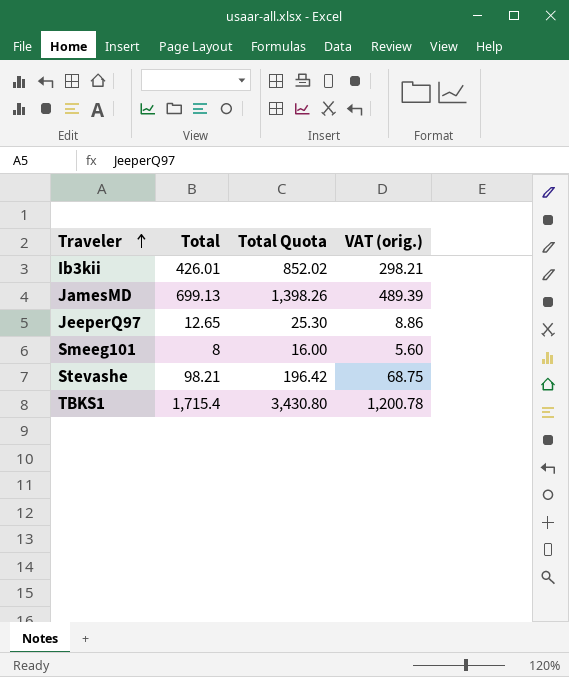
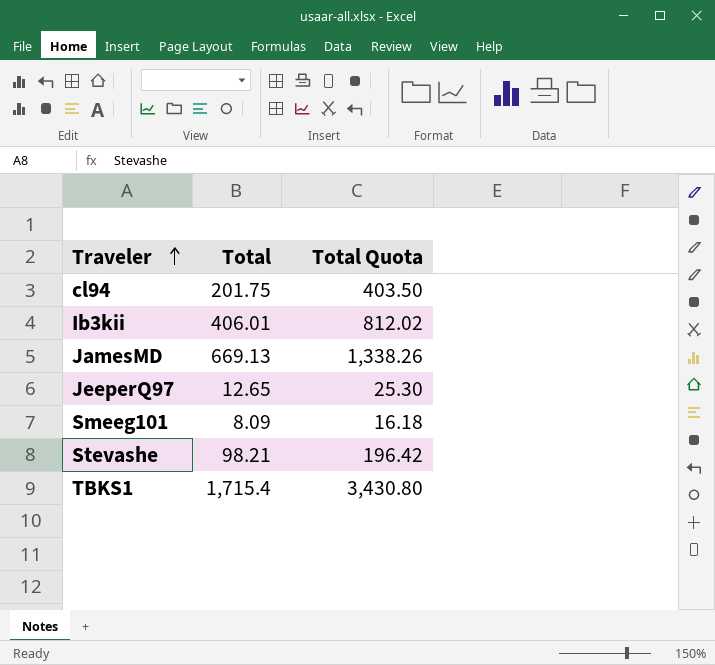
column VAT (orig.) | formula: [Total] * 0.7 -> none
row cl94: none -> 201.75 | 403.50
Ib3kii | Total: 426.01 -> 406.01
Ib3kii | Total Quota: 852.02 -> 812.02
JamesMD | Total: 699.13 -> 669.13
JamesMD | Total Quota: 1,398.26 -> 1,338.26
Smeeg101 | Total: 8 -> 8.09
Smeeg101 | Total Quota: 16.00 -> 16.18

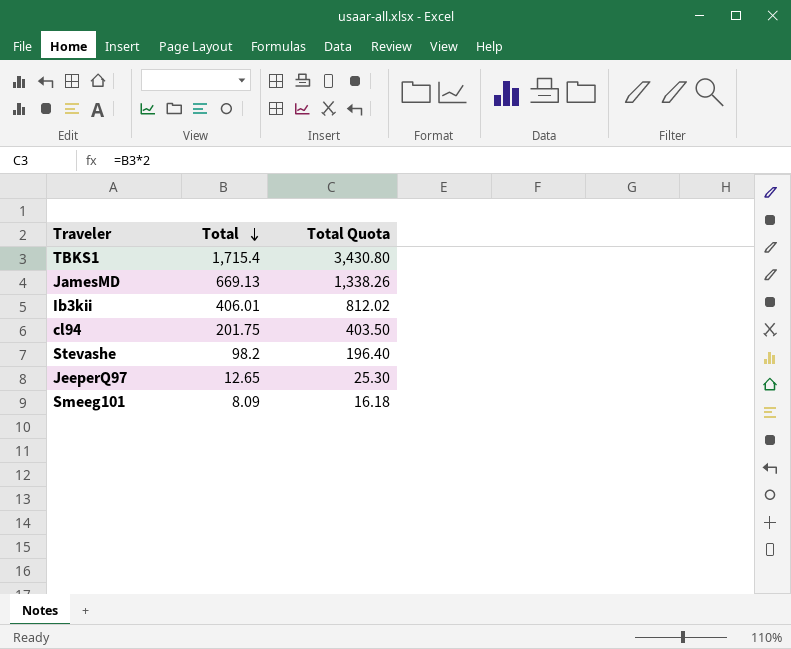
row order: Traveler ascending -> Total descending
Stevashe | Total: 98.21 -> 98.2
Stevashe | Total Quota: 196.42 -> 196.40

